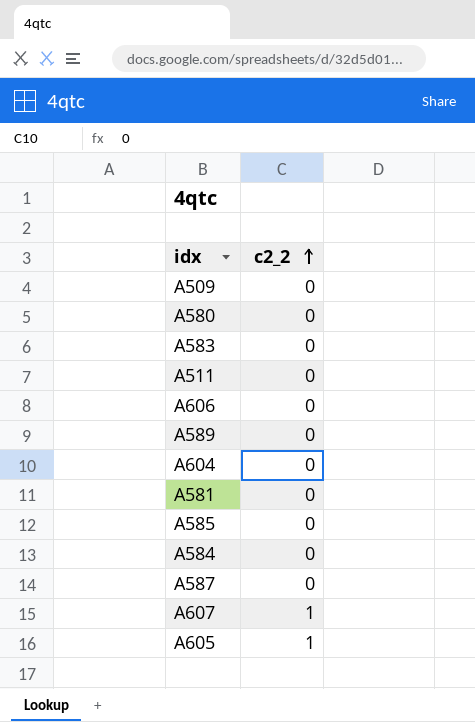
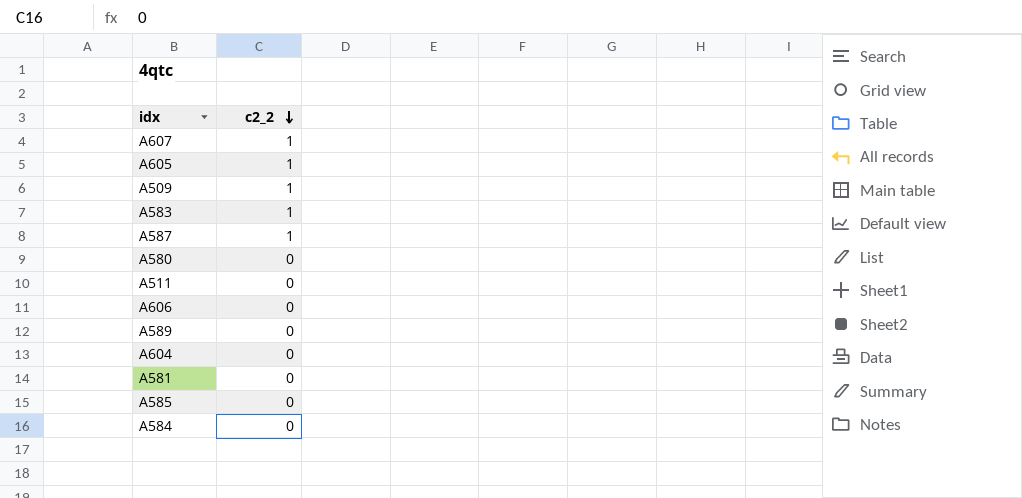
row order: c2_2 ascending -> c2_2 descending
A509 | c2_2: 0 -> 1
A583 | c2_2: 0 -> 1
A587 | c2_2: 0 -> 1

